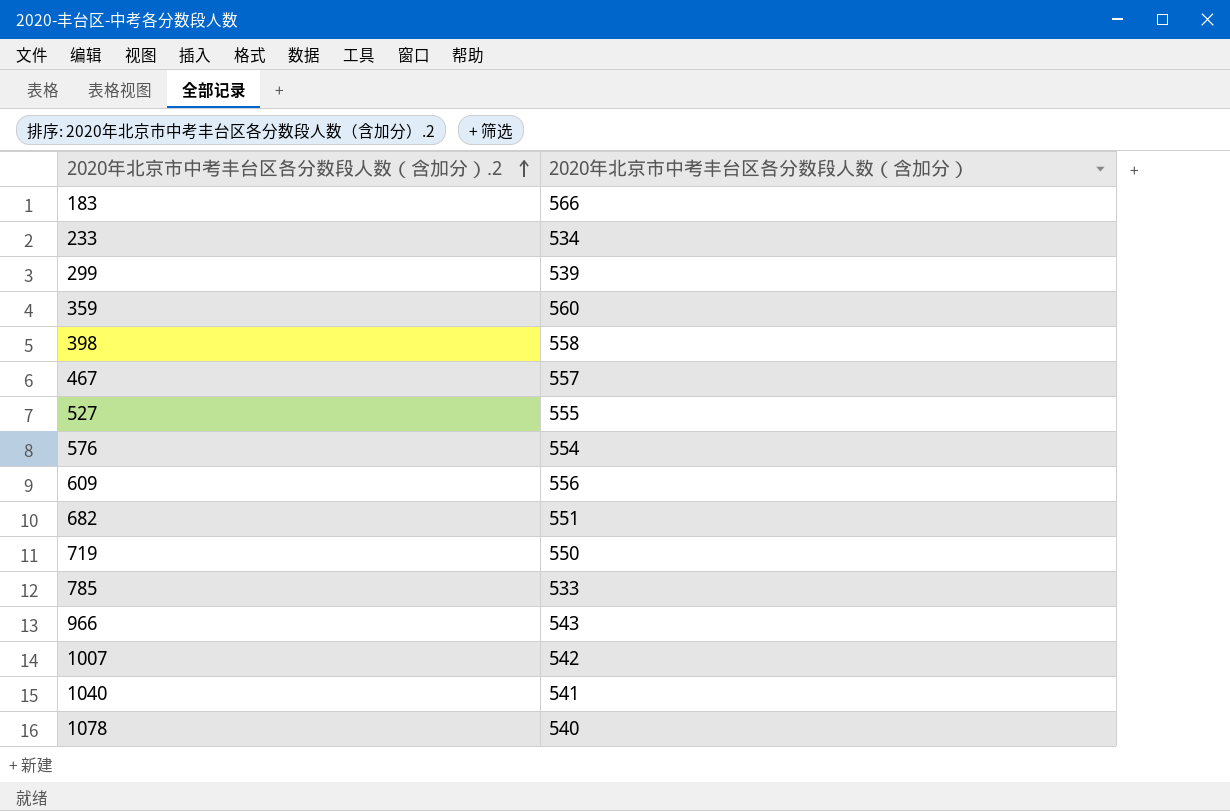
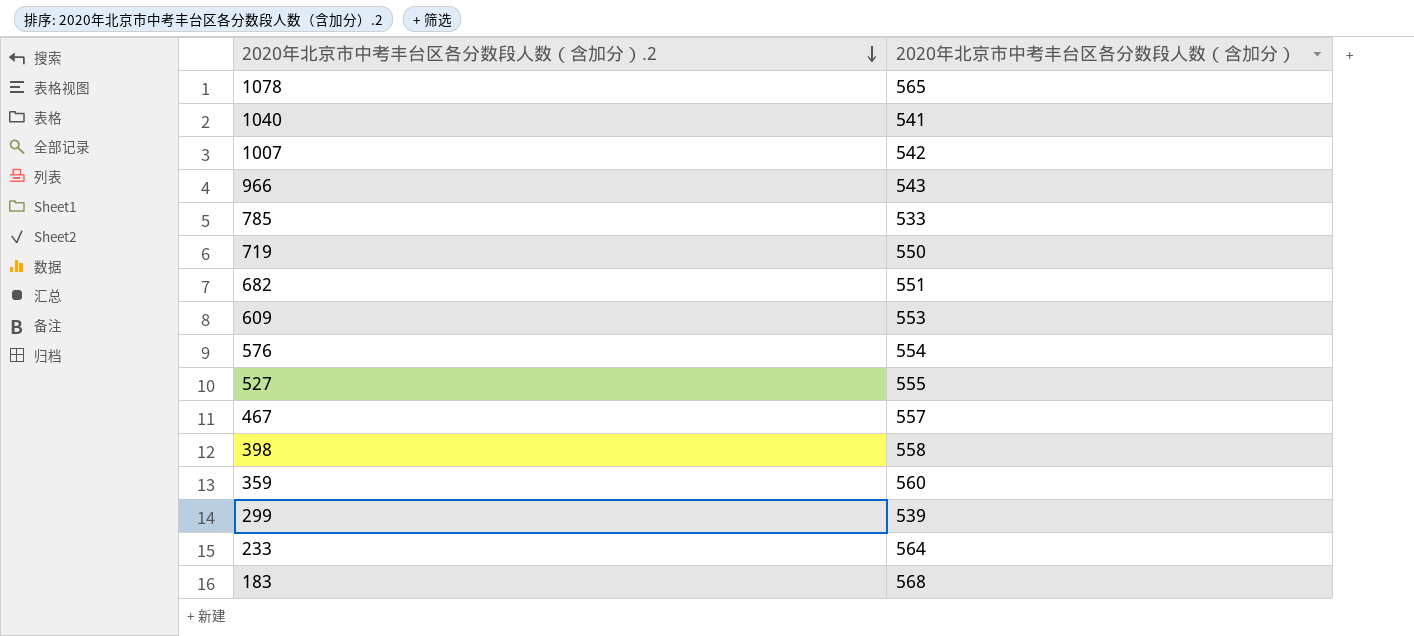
row order: 2020年北京市中考丰台区各分数段人数（含加分）.2 ascending -> 2020年北京市中考丰台区各分数段人数（含加分）.2 descending
1078 | 2020年北京市中考丰台区各分数段人数（含加分）: 540 -> 565
609 | 2020年北京市中考丰台区各分数段人数（含加分）: 556 -> 553
233 | 2020年北京市中考丰台区各分数段人数（含加分）: 534 -> 564
183 | 2020年北京市中考丰台区各分数段人数（含加分）: 566 -> 568

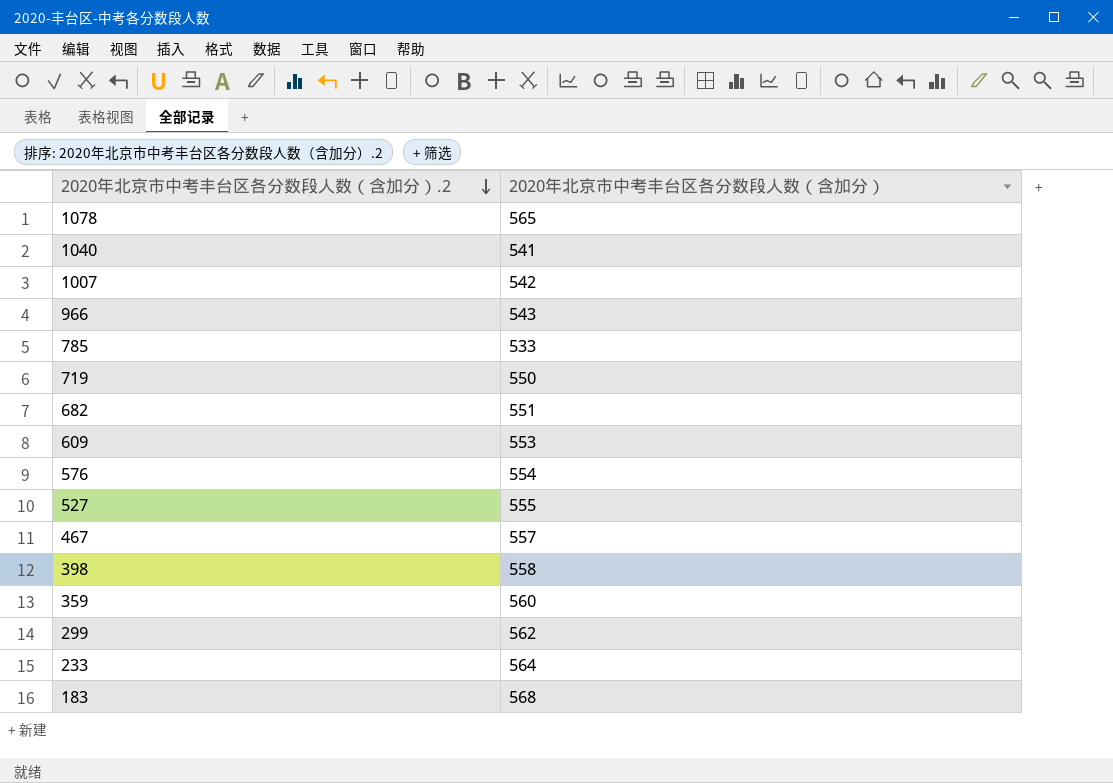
299 | 2020年北京市中考丰台区各分数段人数（含加分）: 539 -> 562

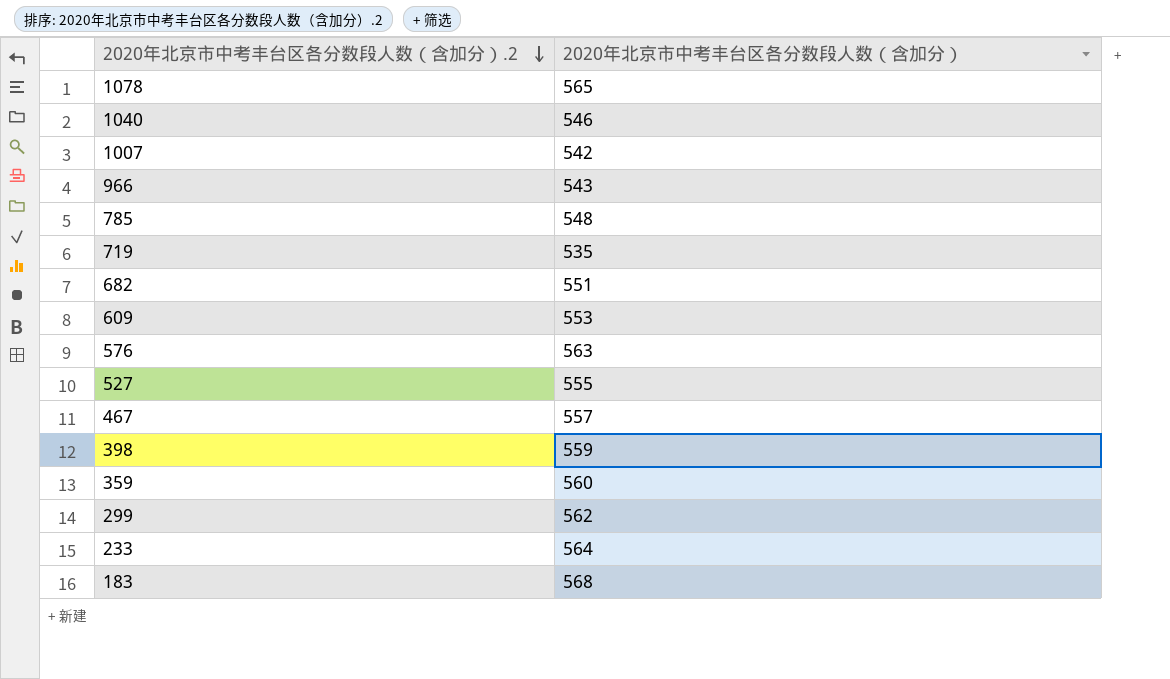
1040 | 2020年北京市中考丰台区各分数段人数（含加分）: 541 -> 546
785 | 2020年北京市中考丰台区各分数段人数（含加分）: 533 -> 548
719 | 2020年北京市中考丰台区各分数段人数（含加分）: 550 -> 535
576 | 2020年北京市中考丰台区各分数段人数（含加分）: 554 -> 563
398 | 2020年北京市中考丰台区各分数段人数（含加分）: 558 -> 559

